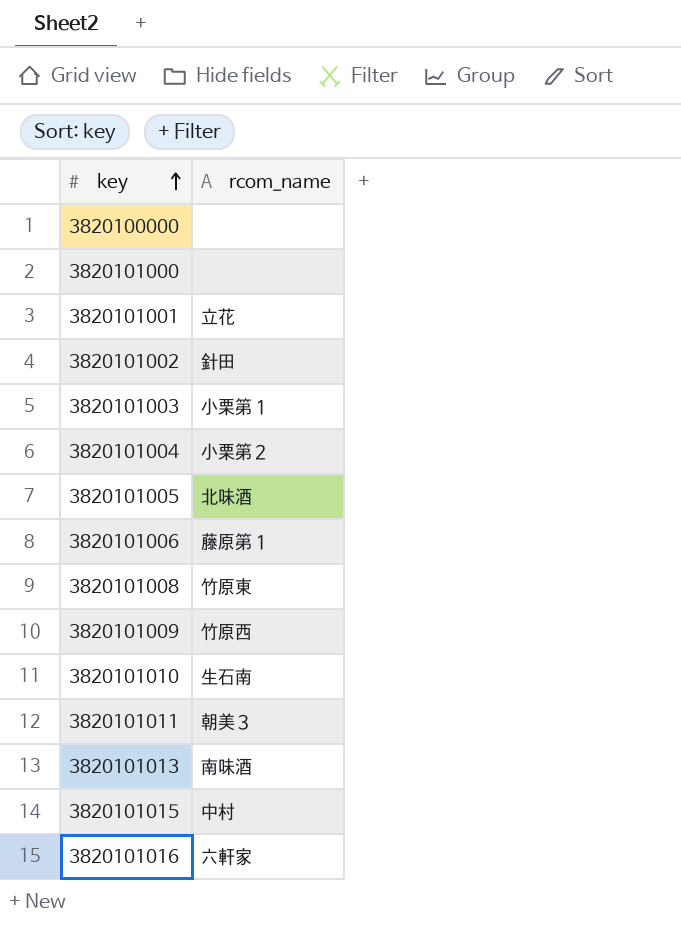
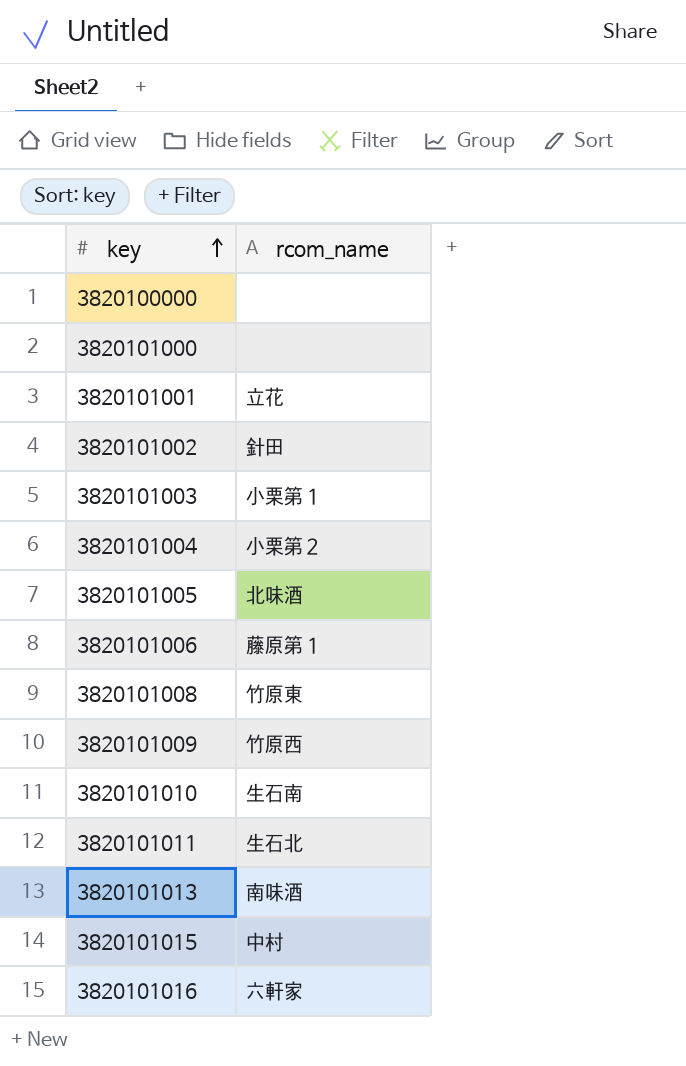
3820101011 | rcom_name: 朝美３ -> 生石北

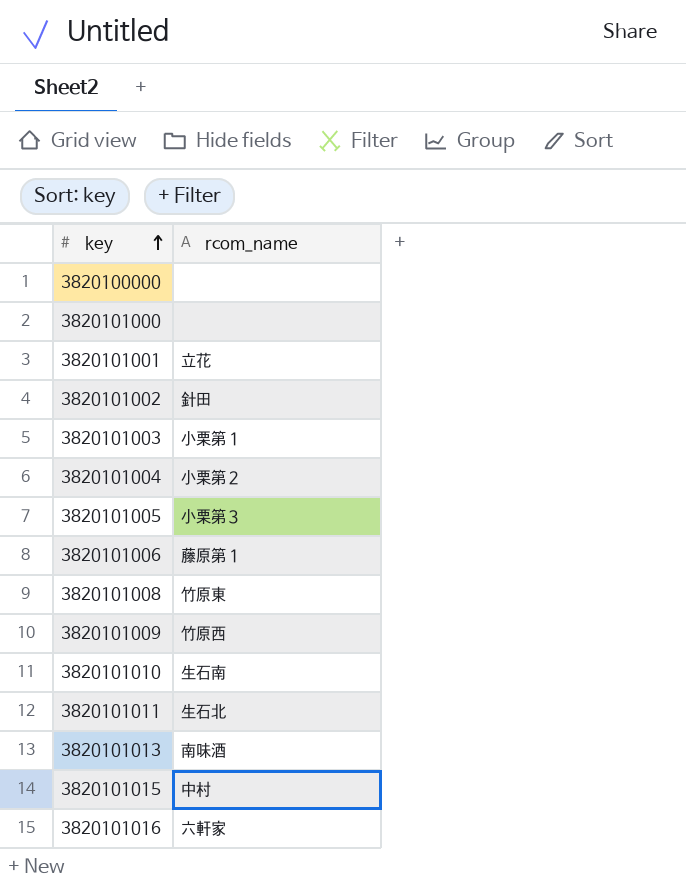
3820101005 | rcom_name: 北味酒 -> 小栗第３

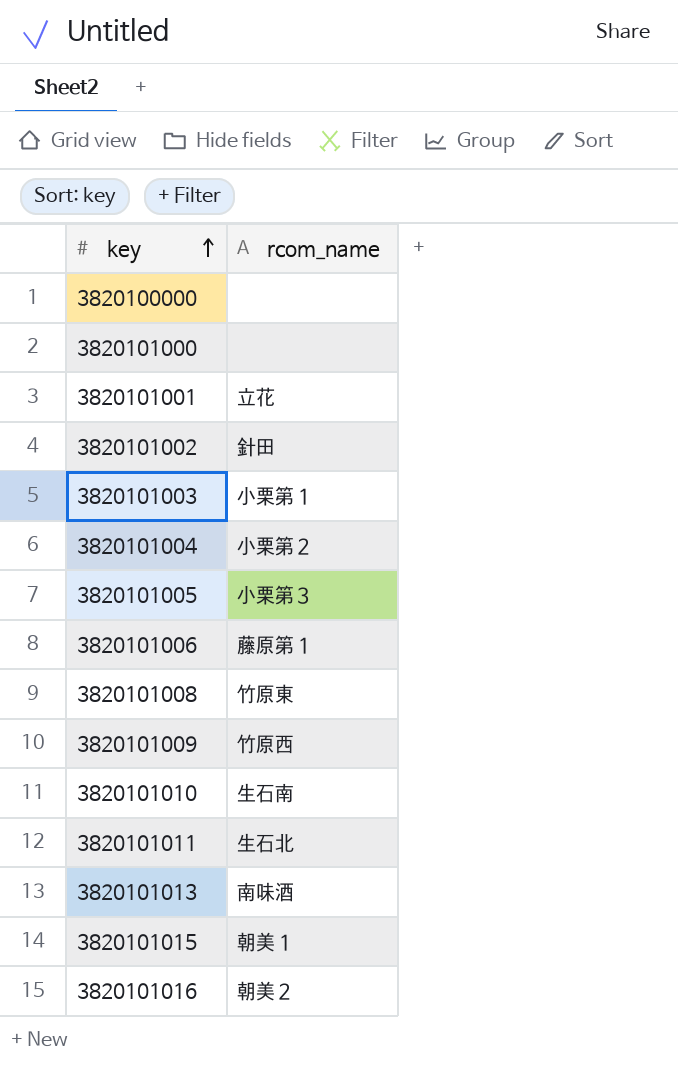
3820101015 | rcom_name: 中村 -> 朝美１
3820101016 | rcom_name: 六軒家 -> 朝美２

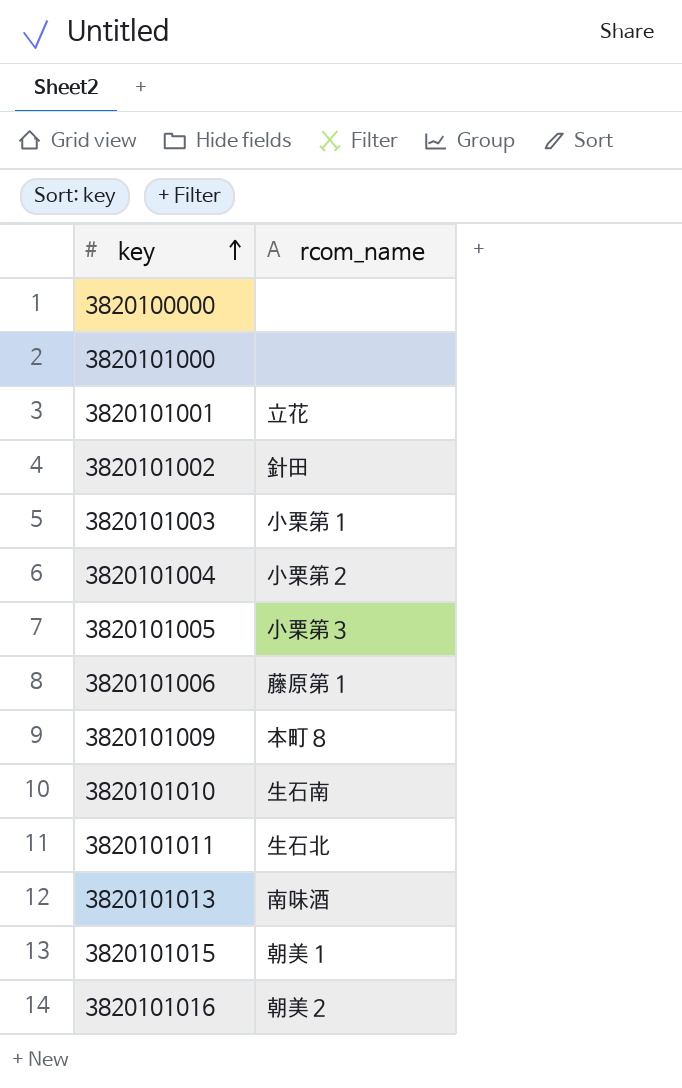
row 3820101008: 竹原東 -> none
3820101009 | rcom_name: 竹原西 -> 本町８

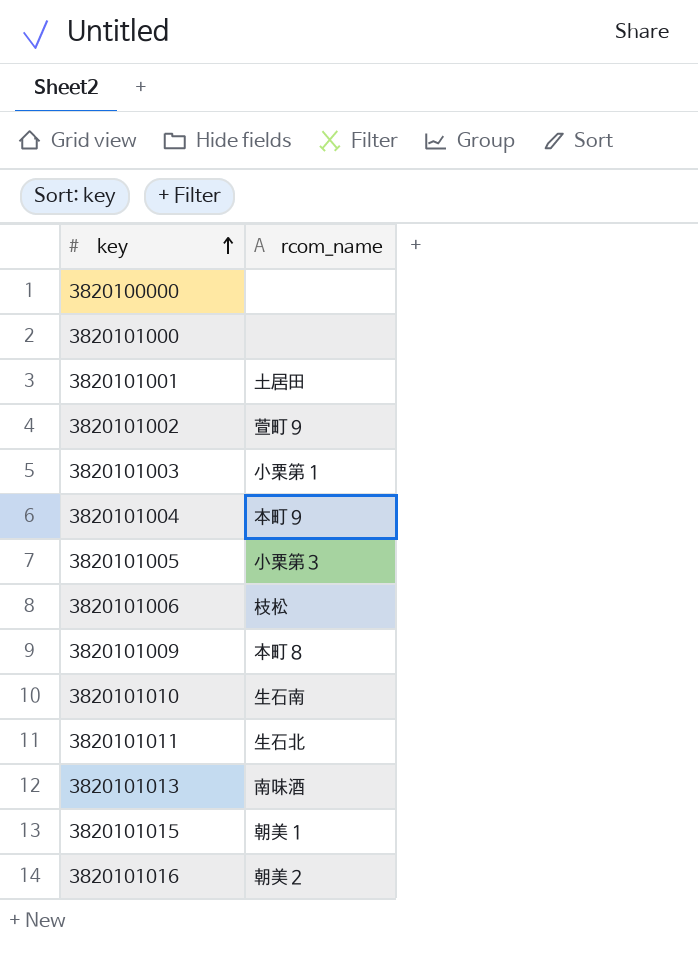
3820101001 | rcom_name: 立花 -> 土居田
3820101002 | rcom_name: 針田 -> 萱町９
3820101004 | rcom_name: 小栗第２ -> 本町９
3820101006 | rcom_name: 藤原第１ -> 枝松

